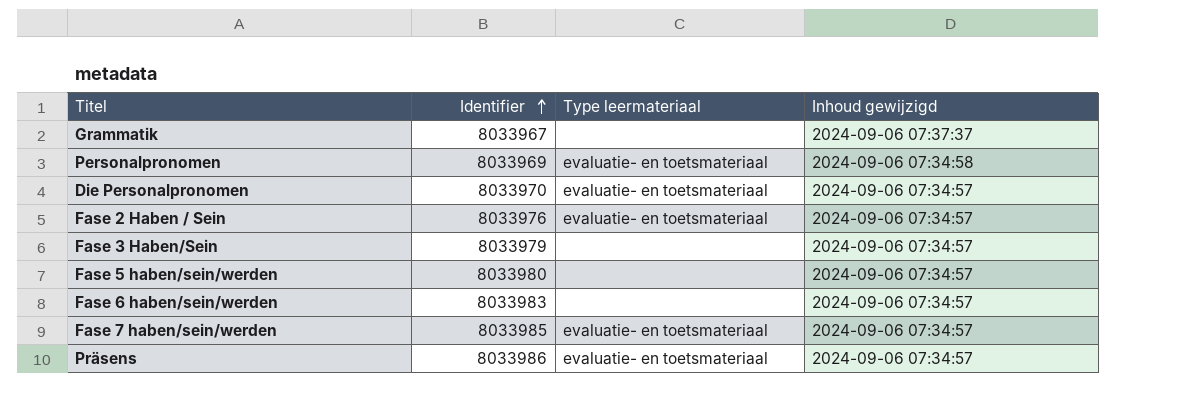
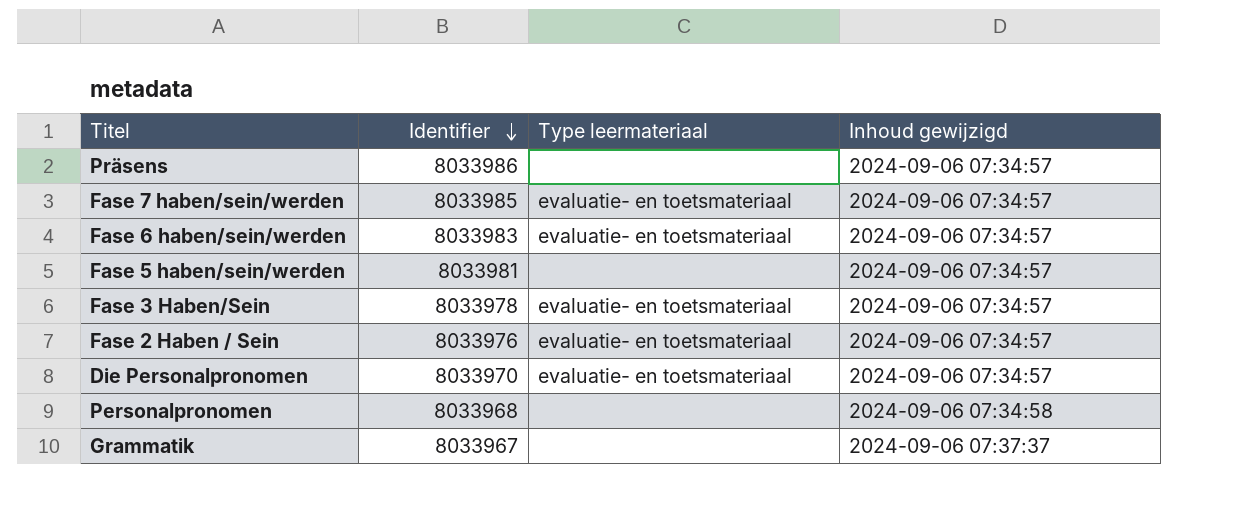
row order: Identifier ascending -> Identifier descending
Präsens | Type leermateriaal: evaluatie- en toetsmateriaal -> none
Fase 6 haben/sein/werden | Type leermateriaal: none -> evaluatie- en toetsmateriaal
Fase 5 haben/sein/werden | Identifier: 8033980 -> 8033981
Fase 3 Haben/Sein | Identifier: 8033979 -> 8033978
Fase 3 Haben/Sein | Type leermateriaal: none -> evaluatie- en toetsmateriaal
Personalpronomen | Identifier: 8033969 -> 8033968
Personalpronomen | Type leermateriaal: evaluatie- en toetsmateriaal -> none

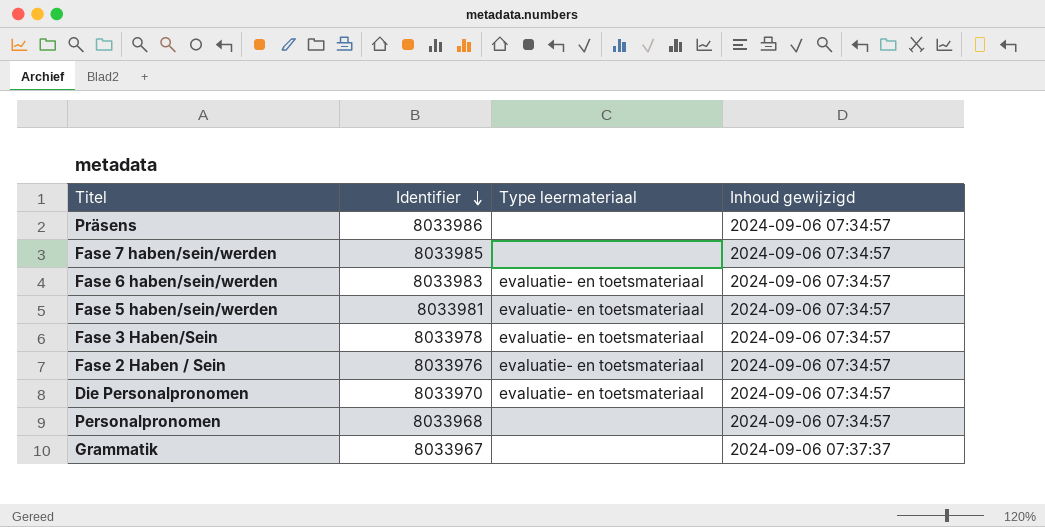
Fase 7 haben/sein/werden | Type leermateriaal: evaluatie- en toetsmateriaal -> none
Fase 5 haben/sein/werden | Type leermateriaal: none -> evaluatie- en toetsmateriaal
Personalpronomen | Inhoud gewijzigd: 2024-09-06 07:34:58 -> 2024-09-06 07:34:57

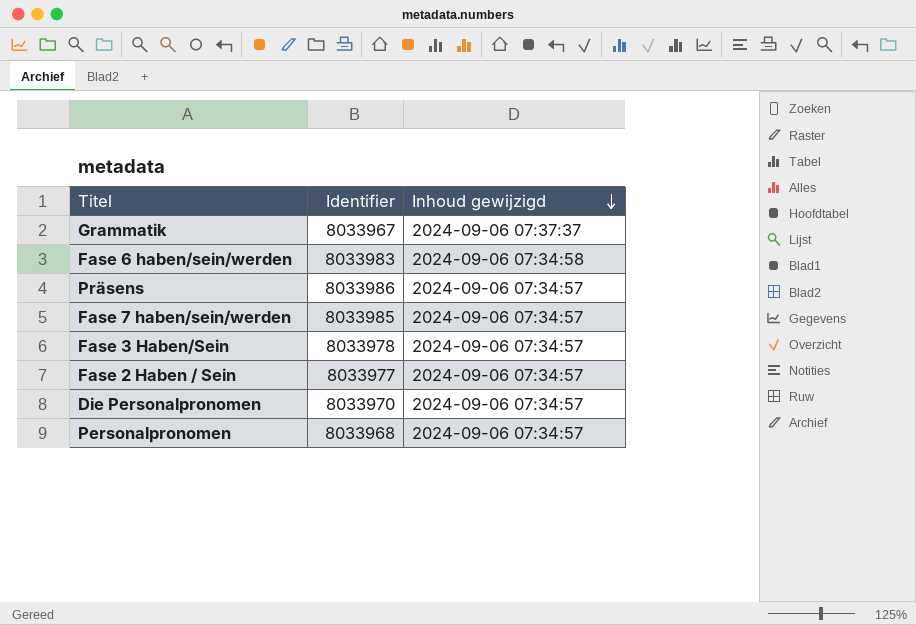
row order: Identifier descending -> Inhoud gewijzigd descending
column Type leermateriaal | position: 3 -> none
row Fase 5 haben/sein/werden: 8033981 | evaluatie- en toetsmateriaal | 2024-09-06 07:34:57 -> none
Fase 6 haben/sein/werden | Inhoud gewijzigd: 2024-09-06 07:34:57 -> 2024-09-06 07:34:58
Fase 2 Haben / Sein | Identifier: 8033976 -> 8033977

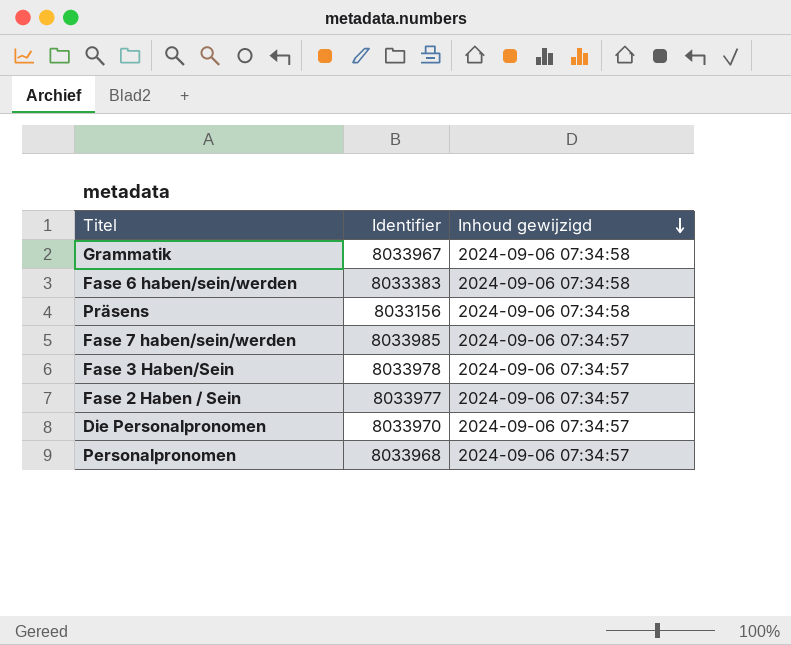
Grammatik | Inhoud gewijzigd: 2024-09-06 07:37:37 -> 2024-09-06 07:34:58
Fase 6 haben/sein/werden | Identifier: 8033983 -> 8033383
Präsens | Identifier: 8033986 -> 8033156
Präsens | Inhoud gewijzigd: 2024-09-06 07:34:57 -> 2024-09-06 07:34:58

